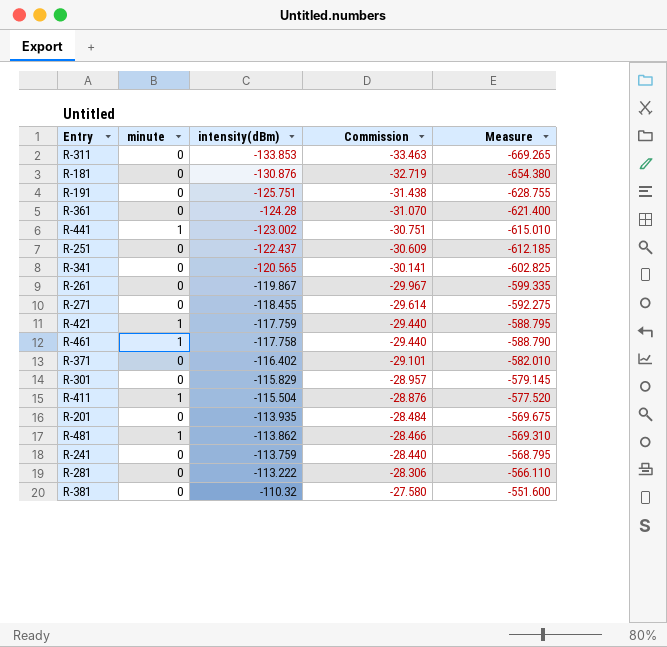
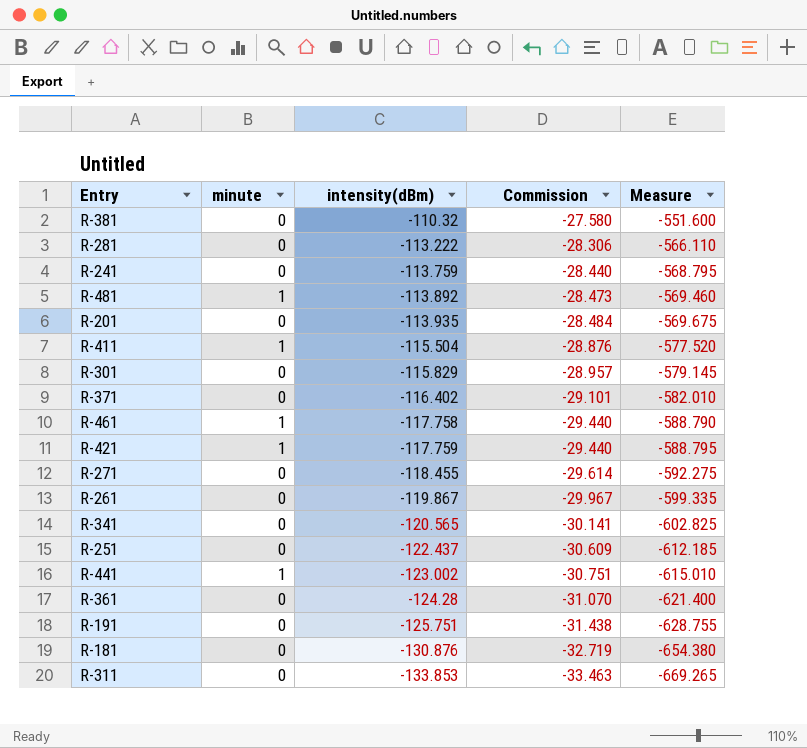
row order: intensity(dBm) ascending -> intensity(dBm) descending
R-481 | intensity(dBm): -113.862 -> -113.892
R-481 | Commission: -28.466 -> -28.473
R-481 | Measure: -569.310 -> -569.460

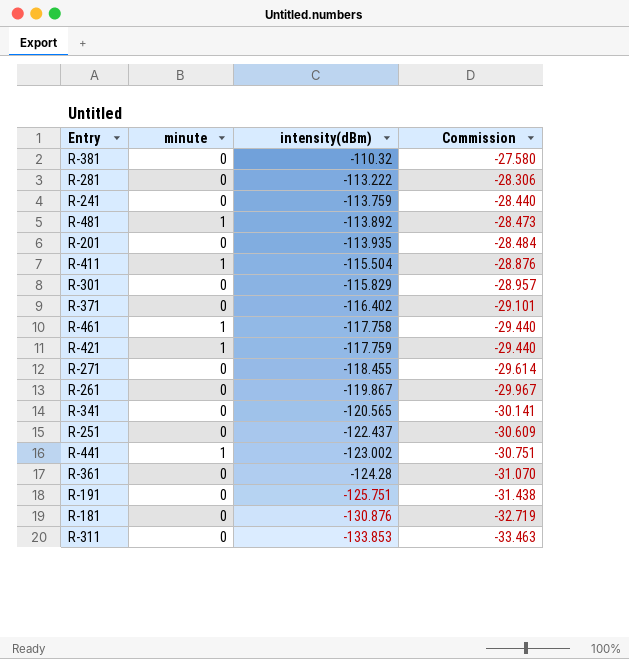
column Measure | formula: [intensity(dBm)] * 5 -> none

